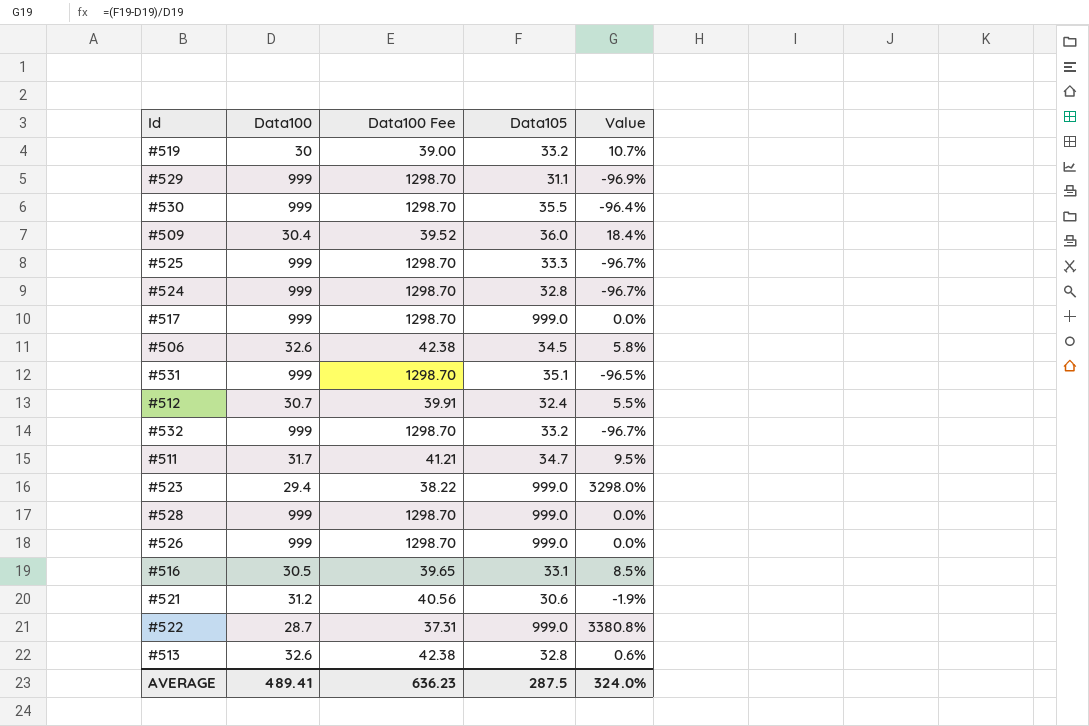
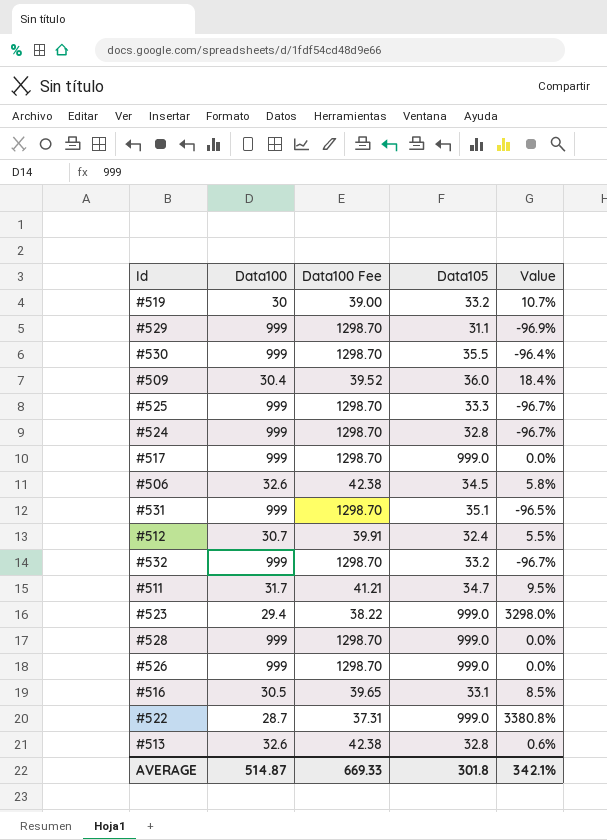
row #521: 31.2 | 40.56 | 30.6 | -1.9% -> none
AVERAGE | Data100: 489.41 -> 514.87
AVERAGE | Data100 Fee: 636.23 -> 669.33
AVERAGE | Data105: 287.5 -> 301.8
AVERAGE | Value: 324.0% -> 342.1%

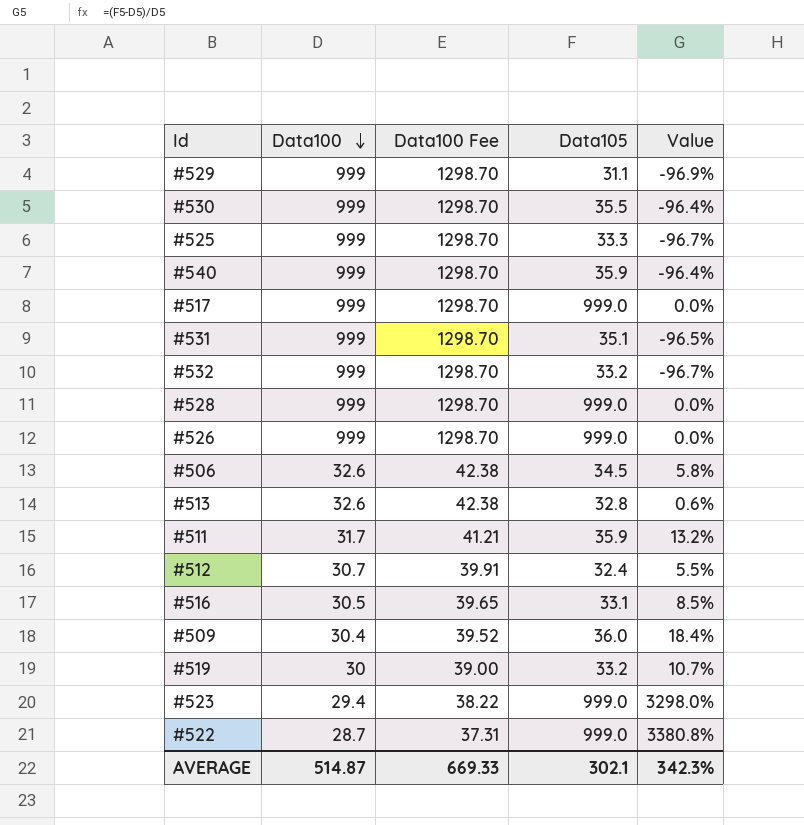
row order: none -> Data100 descending
row #524: 999 | 1298.70 | 32.8 | -96.7% -> none
row #540: none -> 999 | 1298.70 | 35.9 | -96.4%
#511 | Data105: 34.7 -> 35.9
#511 | Value: 9.5% -> 13.2%
AVERAGE | Data105: 301.8 -> 302.1
AVERAGE | Value: 342.1% -> 342.3%

